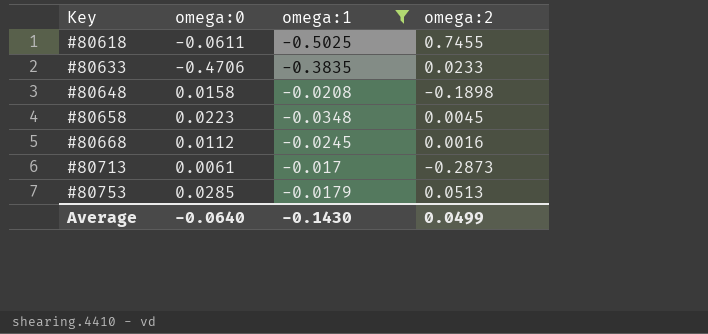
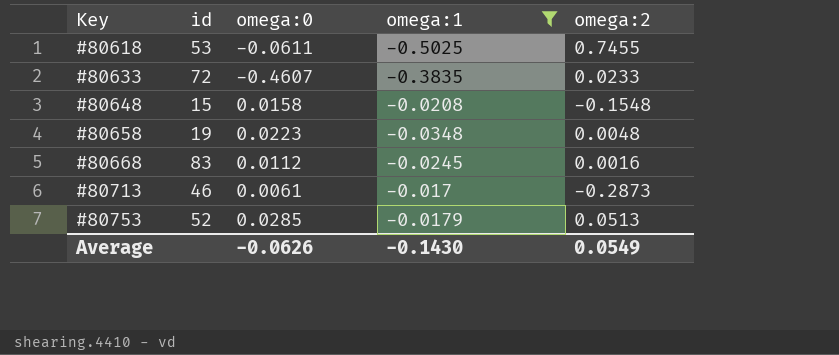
column id | position: none -> 2
#80633 | omega:0: -0.4706 -> -0.4607
#80648 | omega:2: -0.1898 -> -0.1548
#80658 | omega:2: 0.0045 -> 0.0048
Average | omega:0: -0.0640 -> -0.0626
Average | omega:2: 0.0499 -> 0.0549

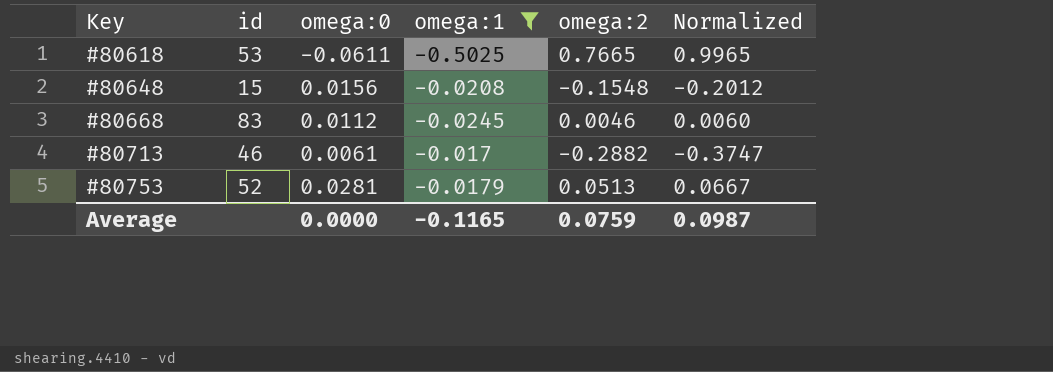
column Normalized | formula: none -> [omega:2] * 1.3
row #80633: 72 | -0.4607 | -0.3835 | 0.0233 -> none
row #80658: 19 | 0.0223 | -0.0348 | 0.0048 -> none
#80618 | omega:2: 0.7455 -> 0.7665
#80648 | omega:0: 0.0158 -> 0.0156
#80668 | omega:2: 0.0016 -> 0.0046
#80713 | omega:2: -0.2873 -> -0.2882
#80753 | omega:0: 0.0285 -> 0.0281
Average | omega:0: -0.0626 -> 0.0000
Average | omega:1: -0.1430 -> -0.1165
Average | omega:2: 0.0549 -> 0.0759

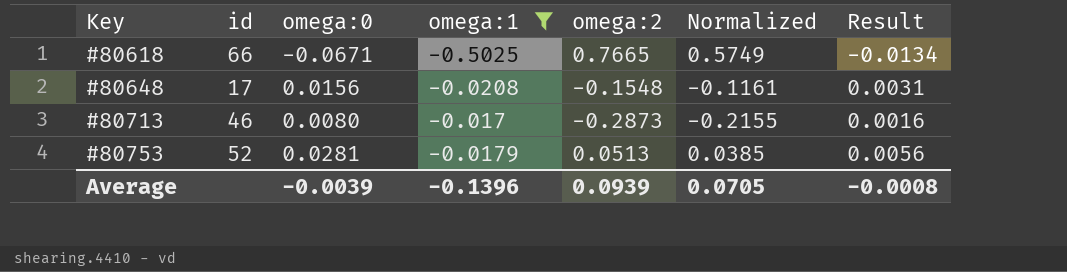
column Normalized | formula: [omega:2] * 1.3 -> [omega:2] * 0.75
column Result | formula: none -> [omega:0] * 0.2
row #80668: 83 | 0.0112 | -0.0245 | 0.0046 | 0.0060 -> none
#80618 | id: 53 -> 66
#80618 | omega:0: -0.0611 -> -0.0671
#80648 | id: 15 -> 17
#80713 | omega:0: 0.0061 -> 0.0080
#80713 | omega:2: -0.2882 -> -0.2873
Average | omega:0: 0.0000 -> -0.0039
Average | omega:1: -0.1165 -> -0.1396
Average | omega:2: 0.0759 -> 0.0939
Average | Normalized: 0.0987 -> 0.0705

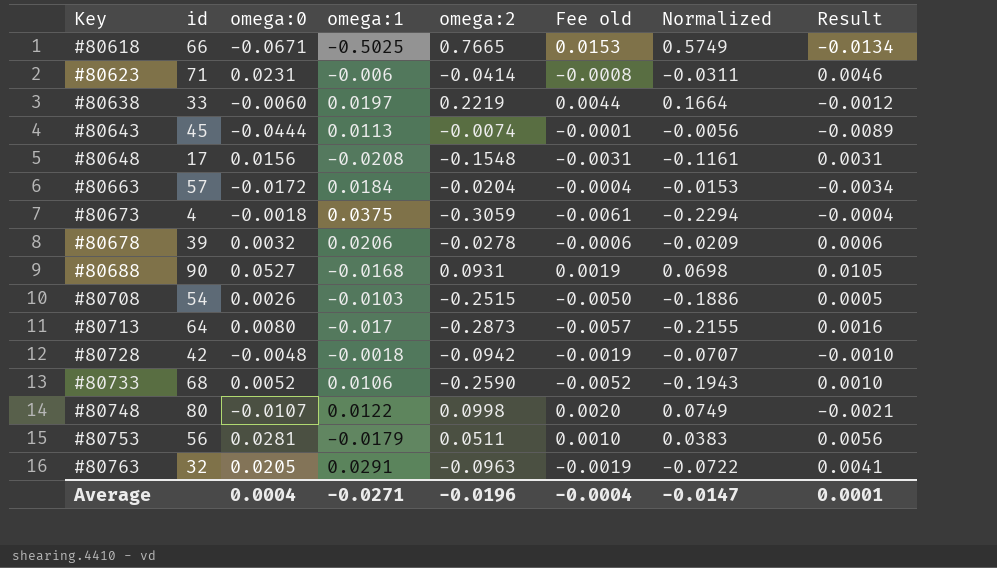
filter: omega:1 <= -0.017 -> none
column Fee old | formula: none -> [omega:2] * 0.02
#80713 | id: 46 -> 64
#80753 | id: 52 -> 56
#80753 | omega:2: 0.0513 -> 0.0511
#80753 | Normalized: 0.0385 -> 0.0383
Average | omega:0: -0.0039 -> 0.0004
Average | omega:1: -0.1396 -> -0.0271
Average | omega:2: 0.0939 -> -0.0196
Average | Normalized: 0.0705 -> -0.0147
Average | Result: -0.0008 -> 0.0001

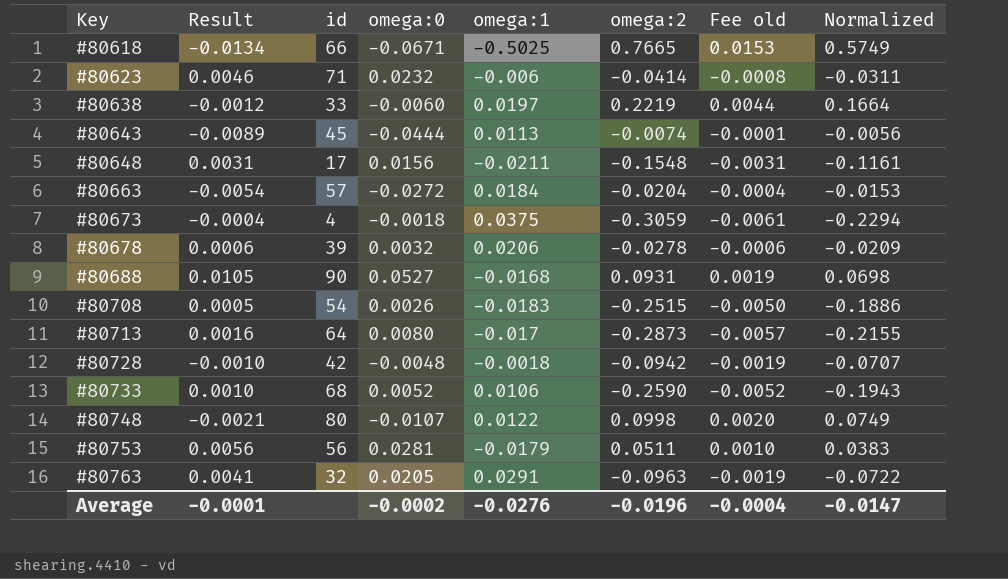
column Result | position: 8 -> 2
#80623 | omega:0: 0.0231 -> 0.0232
#80648 | omega:1: -0.0208 -> -0.0211
#80663 | Result: -0.0034 -> -0.0054
#80663 | omega:0: -0.0172 -> -0.0272
#80708 | omega:1: -0.0103 -> -0.0183
Average | Result: 0.0001 -> -0.0001
Average | omega:0: 0.0004 -> -0.0002
Average | omega:1: -0.0271 -> -0.0276

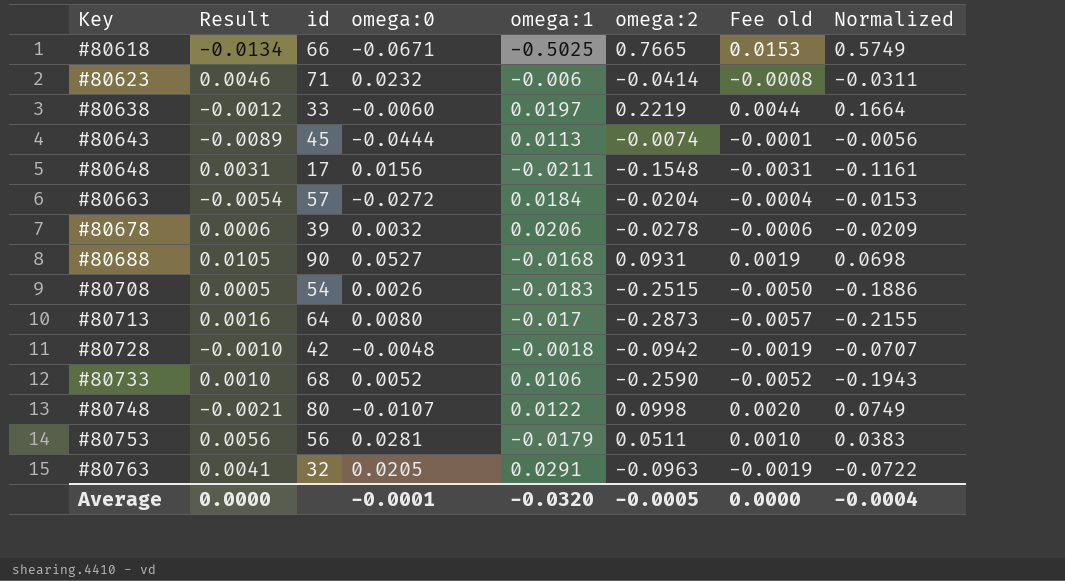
row #80673: -0.0004 | 4 | -0.0018 | 0.0375 | -0.3059 | -0.0061 | -0.2294 -> none
Average | Result: -0.0001 -> 0.0000
Average | omega:0: -0.0002 -> -0.0001
Average | omega:1: -0.0276 -> -0.0320
Average | omega:2: -0.0196 -> -0.0005
Average | Fee old: -0.0004 -> 0.0000
Average | Normalized: -0.0147 -> -0.0004

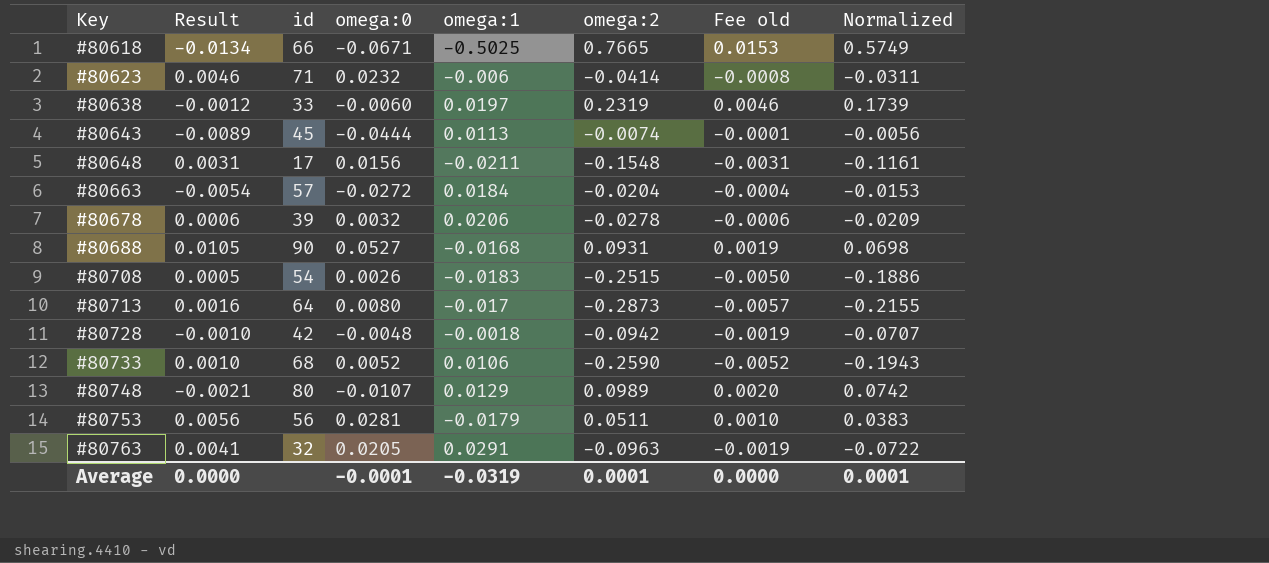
#80638 | omega:2: 0.2219 -> 0.2319
#80638 | Fee old: 0.0044 -> 0.0046
#80638 | Normalized: 0.1664 -> 0.1739
#80748 | omega:1: 0.0122 -> 0.0129
#80748 | omega:2: 0.0998 -> 0.0989
#80748 | Normalized: 0.0749 -> 0.0742
Average | omega:1: -0.0320 -> -0.0319
Average | omega:2: -0.0005 -> 0.0001
Average | Normalized: -0.0004 -> 0.0001

